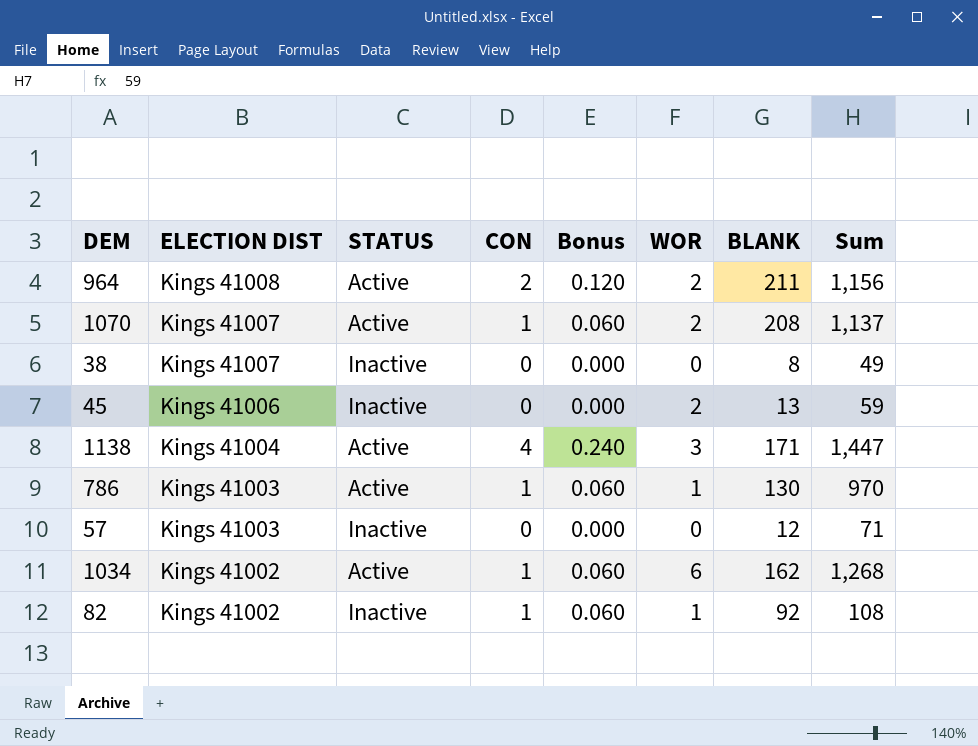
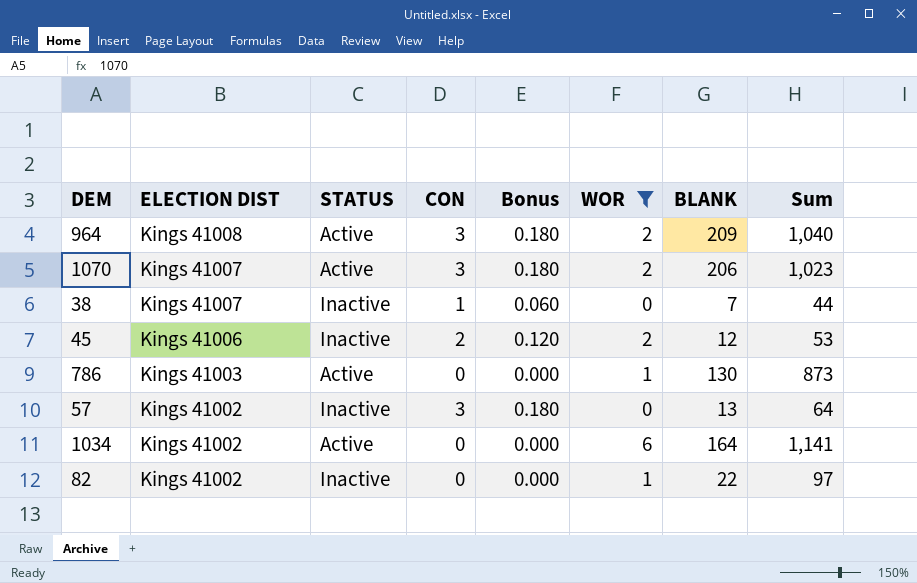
filter: none -> WOR != 3
964 | CON: 2 -> 3
964 | Bonus: 0.120 -> 0.180
964 | BLANK: 211 -> 209
964 | Sum: 1,156 -> 1,040
1070 | CON: 1 -> 3
1070 | Bonus: 0.060 -> 0.180
1070 | BLANK: 208 -> 206
1070 | Sum: 1,137 -> 1,023
38 | CON: 0 -> 1
38 | Bonus: 0.000 -> 0.060
38 | BLANK: 8 -> 7
38 | Sum: 49 -> 44
45 | CON: 0 -> 2
45 | Bonus: 0.000 -> 0.120
45 | BLANK: 13 -> 12
45 | Sum: 59 -> 53
786 | CON: 1 -> 0
786 | Bonus: 0.060 -> 0.000
786 | Sum: 970 -> 873
57 | ELECTION DIST: Kings 41003 -> Kings 41002
57 | CON: 0 -> 3
57 | Bonus: 0.000 -> 0.180
57 | BLANK: 12 -> 13
57 | Sum: 71 -> 64
1034 | CON: 1 -> 0
1034 | Bonus: 0.060 -> 0.000
1034 | BLANK: 162 -> 164
1034 | Sum: 1,268 -> 1,141
82 | CON: 1 -> 0
82 | Bonus: 0.060 -> 0.000
82 | BLANK: 92 -> 22
82 | Sum: 108 -> 97

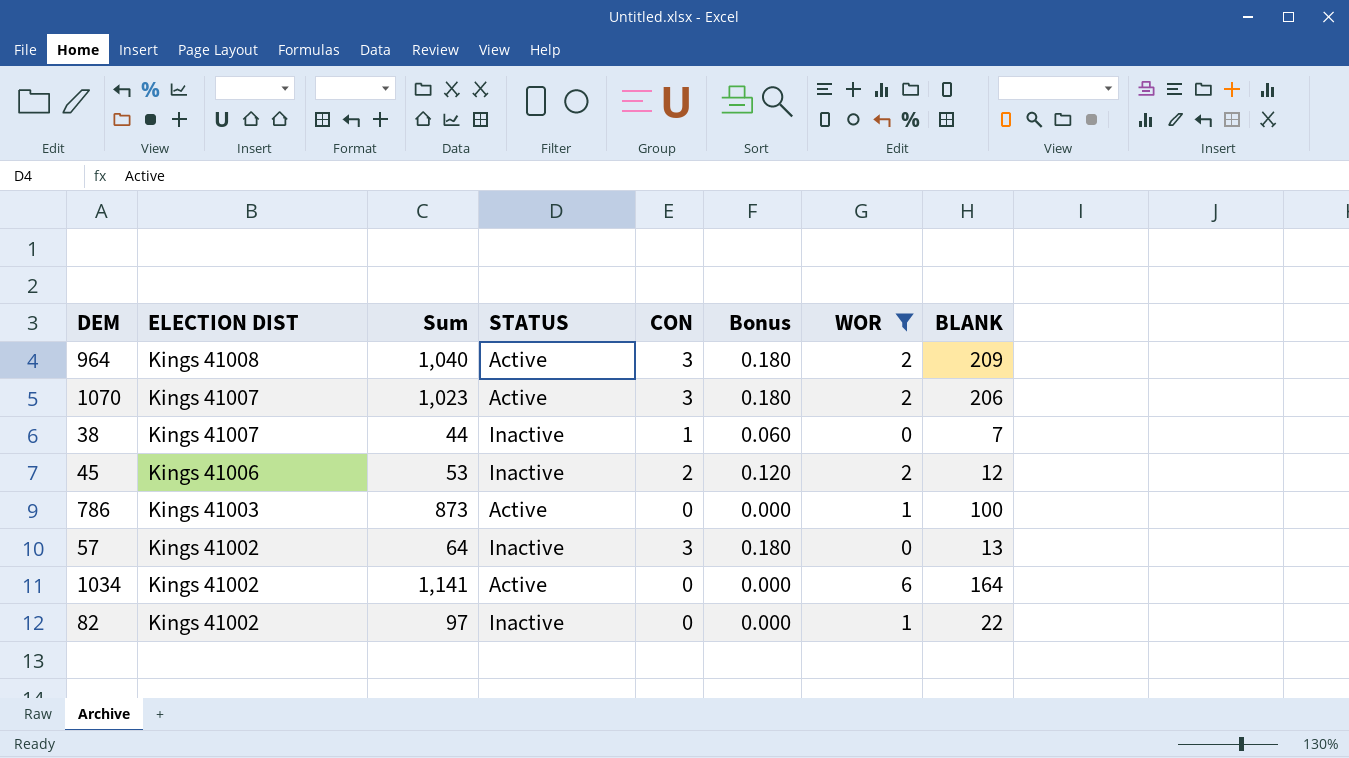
column Sum | position: 8 -> 3
786 | BLANK: 130 -> 100

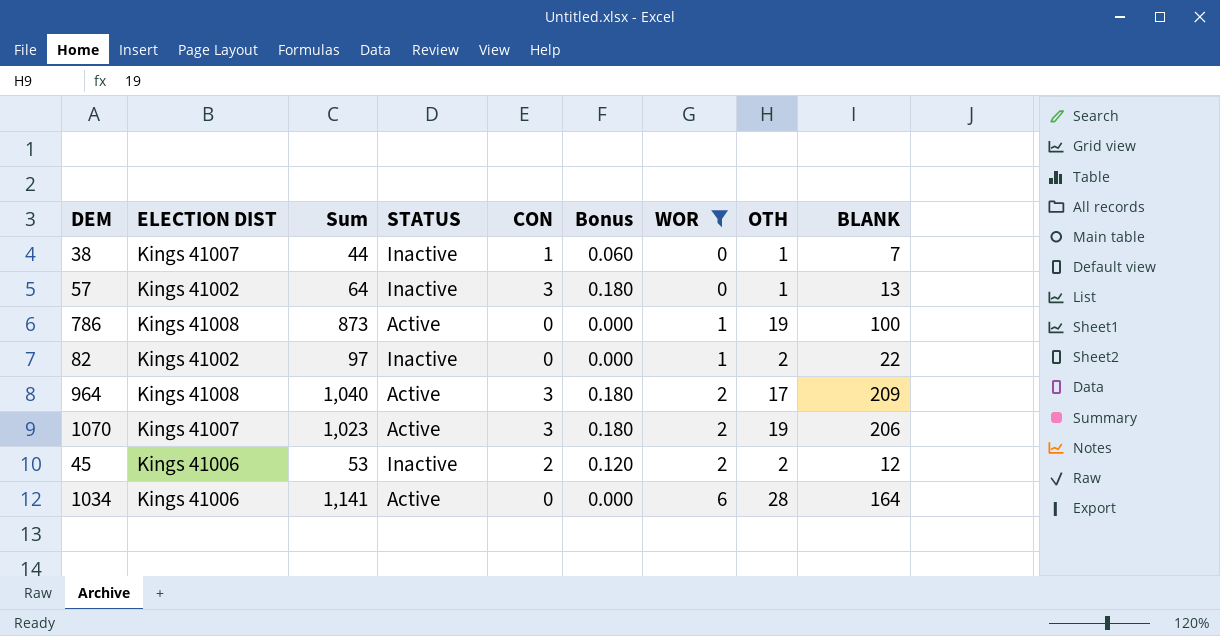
row order: ELECTION DIST descending -> WOR ascending
column OTH | position: none -> 8
786 | ELECTION DIST: Kings 41003 -> Kings 41008
1034 | ELECTION DIST: Kings 41002 -> Kings 41006

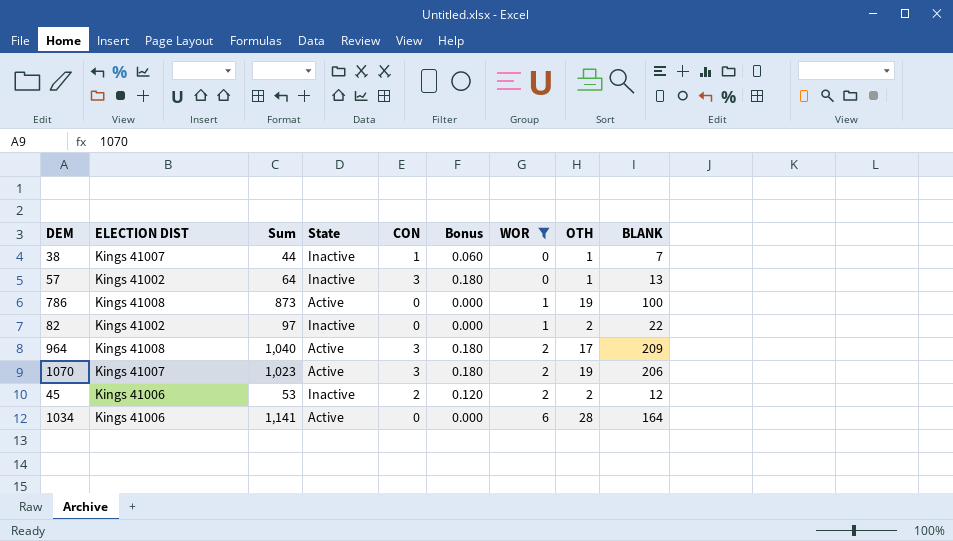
column name: STATUS -> State

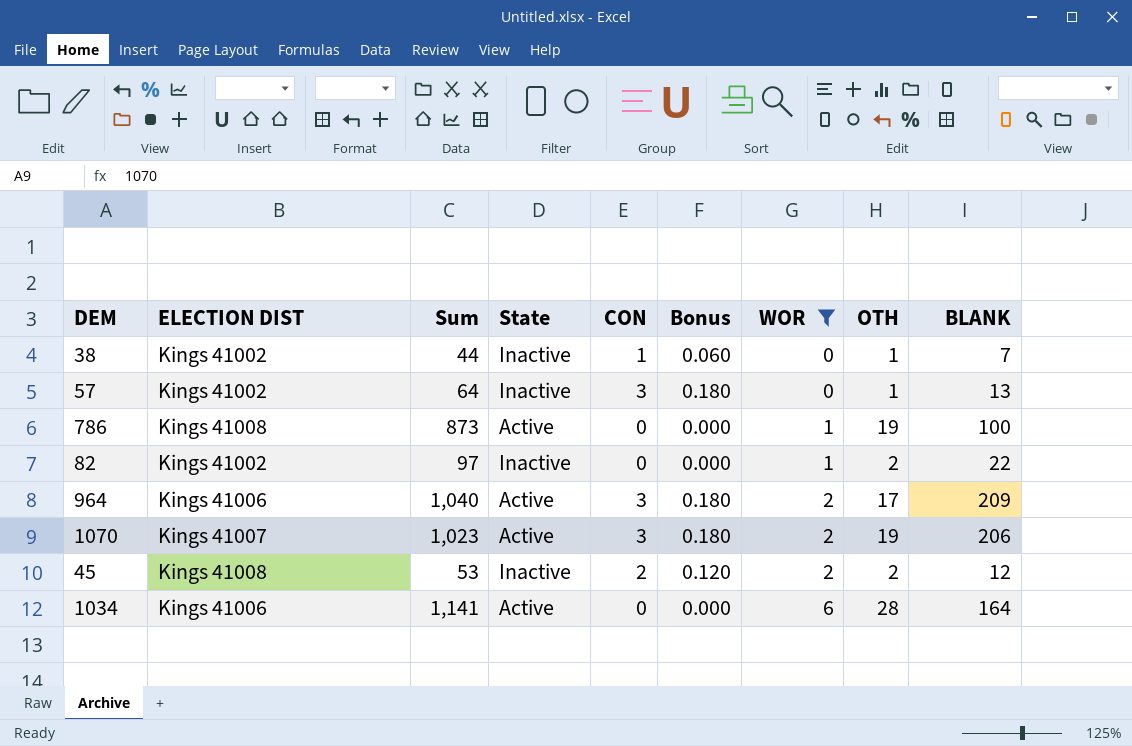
38 | ELECTION DIST: Kings 41007 -> Kings 41002
964 | ELECTION DIST: Kings 41008 -> Kings 41006
45 | ELECTION DIST: Kings 41006 -> Kings 41008

